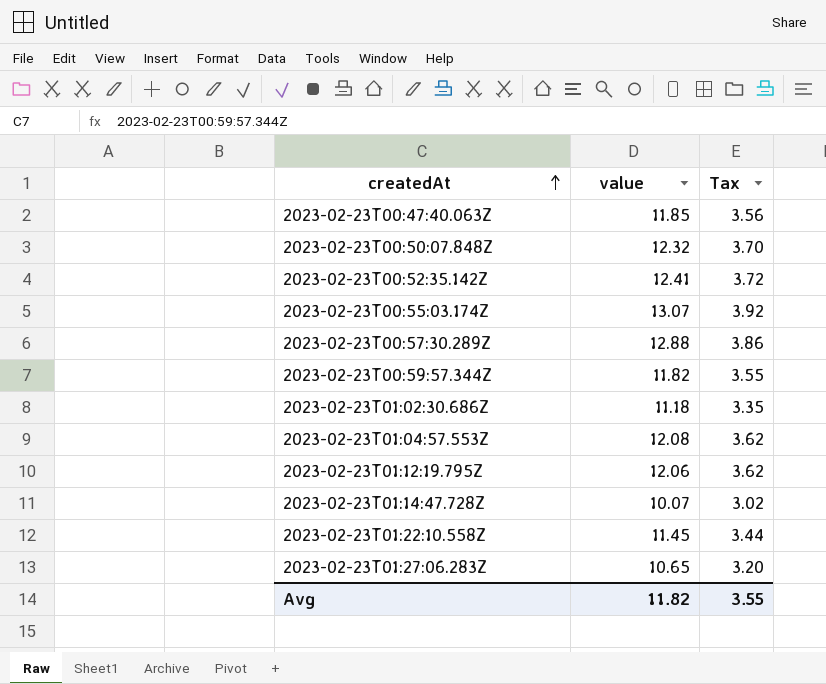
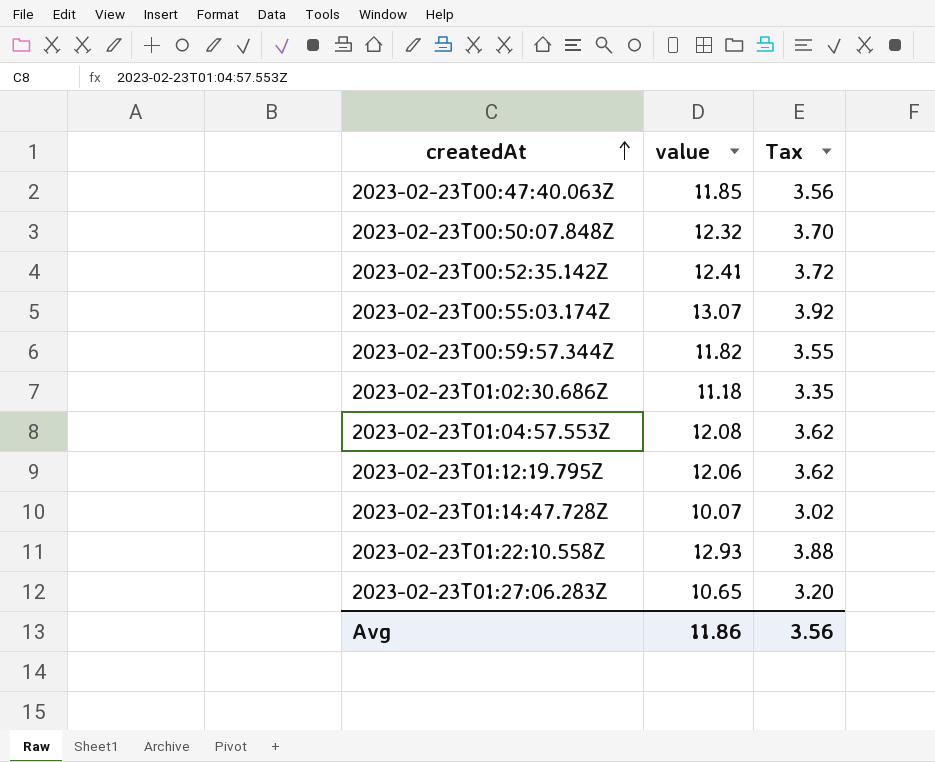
row 2023-02-23T00:57:30.289Z: 12.88 | 3.86 -> none
2023-02-23T01:22:10.558Z | value: 11.45 -> 12.93
2023-02-23T01:22:10.558Z | Tax: 3.44 -> 3.88
Avg | value: 11.82 -> 11.86
Avg | Tax: 3.55 -> 3.56

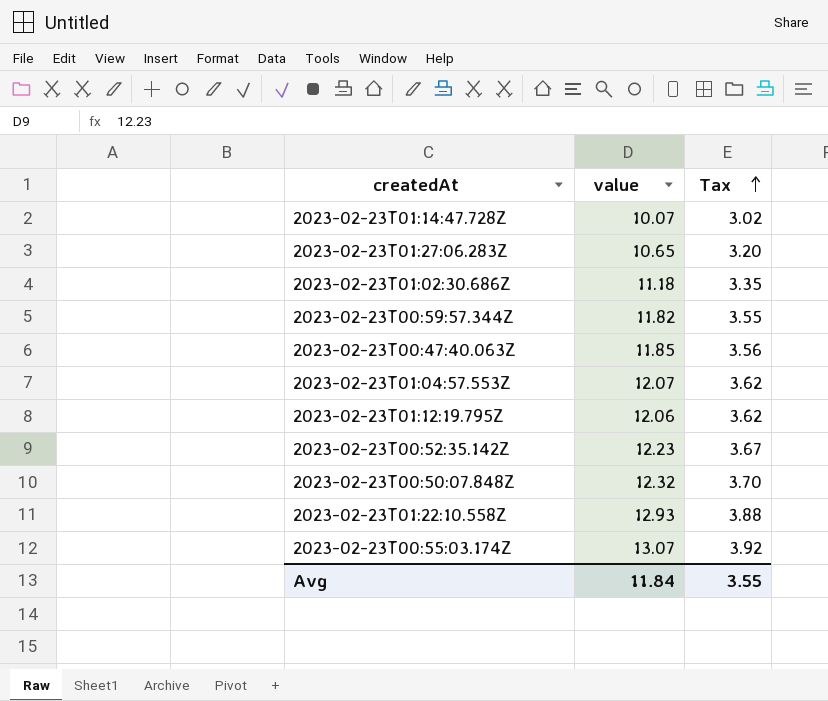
row order: createdAt ascending -> Tax ascending
2023-02-23T01:04:57.553Z | value: 12.08 -> 12.07
2023-02-23T00:52:35.142Z | value: 12.41 -> 12.23
2023-02-23T00:52:35.142Z | Tax: 3.72 -> 3.67
Avg | value: 11.86 -> 11.84
Avg | Tax: 3.56 -> 3.55

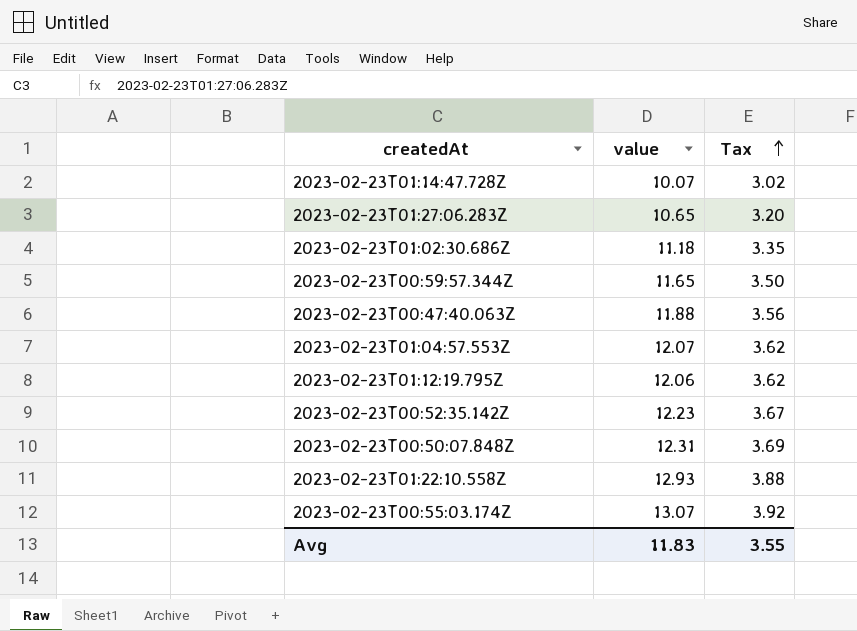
2023-02-23T00:59:57.344Z | value: 11.82 -> 11.65
2023-02-23T00:59:57.344Z | Tax: 3.55 -> 3.50
2023-02-23T00:47:40.063Z | value: 11.85 -> 11.88
2023-02-23T00:50:07.848Z | value: 12.32 -> 12.31
2023-02-23T00:50:07.848Z | Tax: 3.70 -> 3.69
Avg | value: 11.84 -> 11.83

